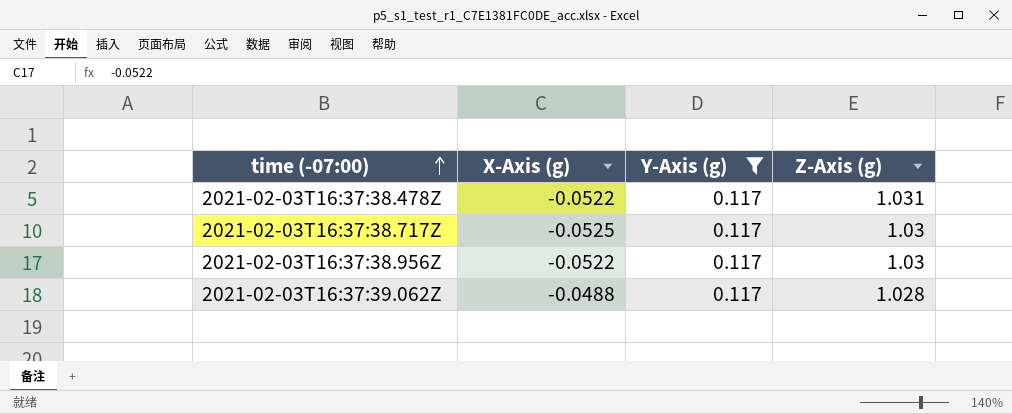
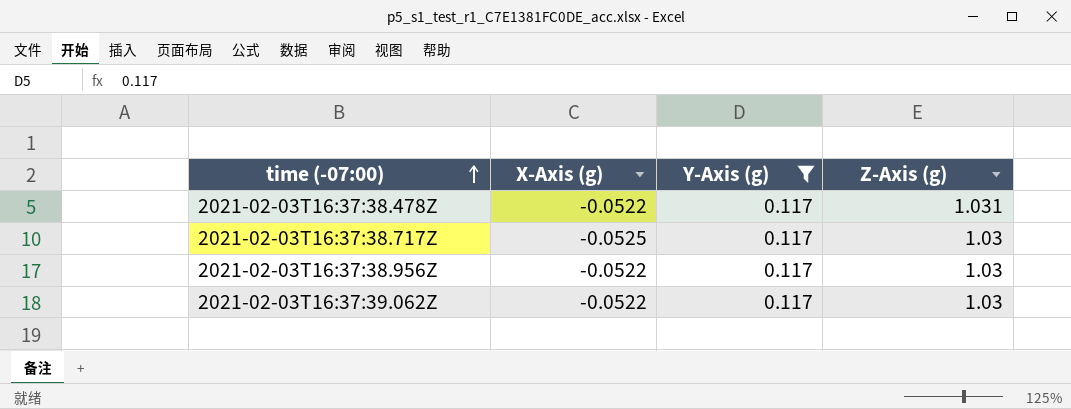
2021-02-03T16:37:39.062Z | X-Axis (g): -0.0488 -> -0.0522
2021-02-03T16:37:39.062Z | Z-Axis (g): 1.028 -> 1.03

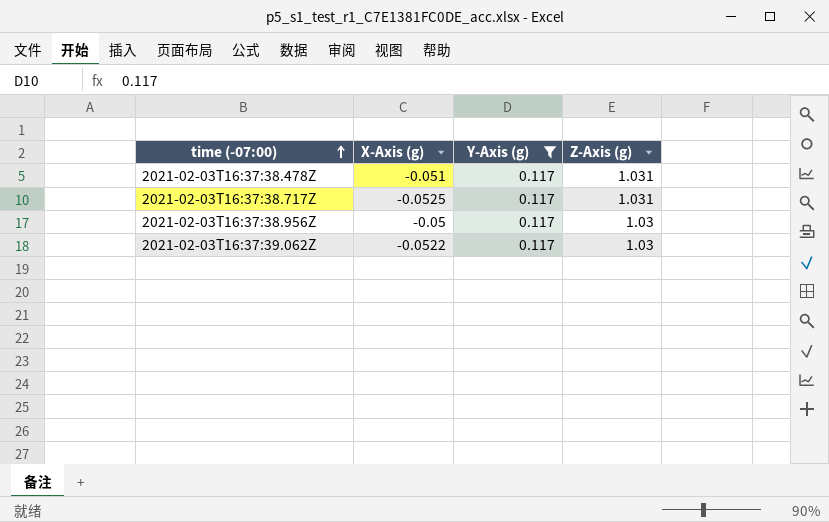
2021-02-03T16:37:38.478Z | X-Axis (g): -0.0522 -> -0.051
2021-02-03T16:37:38.717Z | Z-Axis (g): 1.03 -> 1.031
2021-02-03T16:37:38.956Z | X-Axis (g): -0.0522 -> -0.05

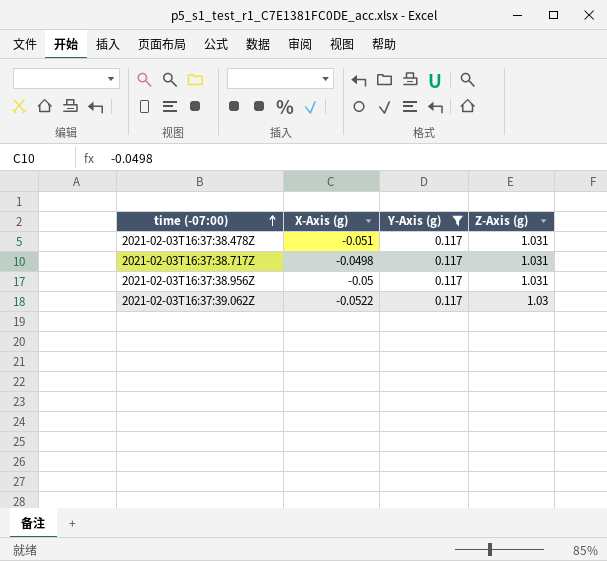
2021-02-03T16:37:38.717Z | X-Axis (g): -0.0525 -> -0.0498
2021-02-03T16:37:38.956Z | Z-Axis (g): 1.03 -> 1.031

